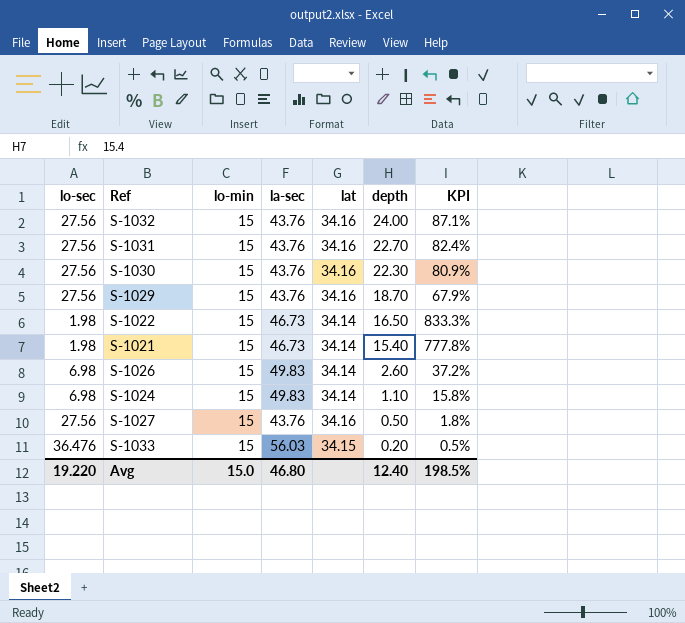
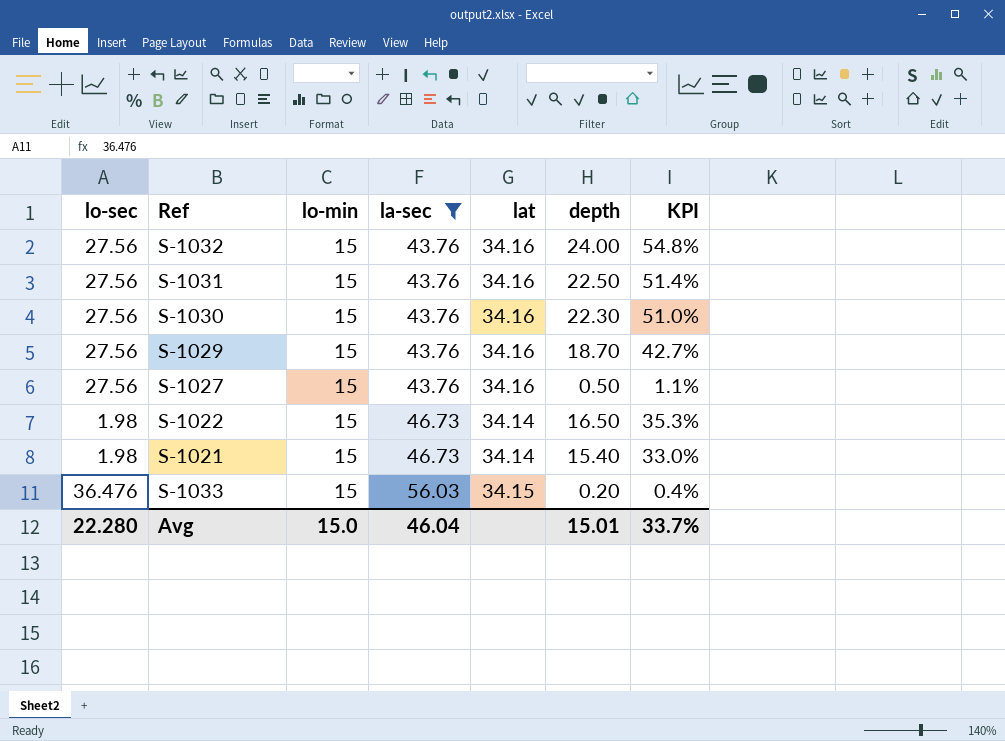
filter: none -> la-sec != 49.83
row order: depth descending -> la-sec ascending
column KPI | formula: [depth] / [lo-sec] -> [depth] / [la-sec]
S-1031 | depth: 22.70 -> 22.50
Avg | lo-sec: 19.220 -> 22.280
Avg | la-sec: 46.80 -> 46.04
Avg | depth: 12.40 -> 15.01
Avg | KPI: 198.5% -> 33.7%

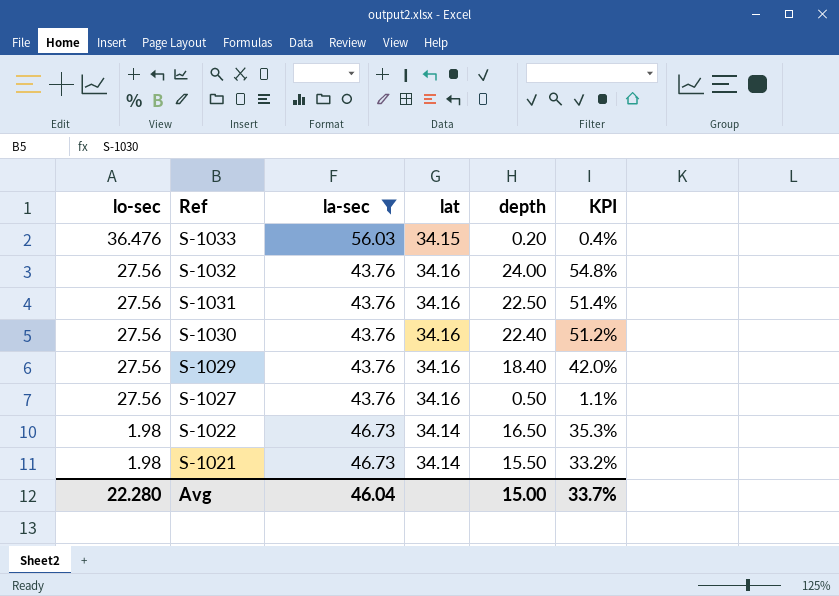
row order: la-sec ascending -> lo-sec descending
column lo-min | position: 3 -> none
S-1030 | depth: 22.30 -> 22.40
S-1030 | KPI: 51.0% -> 51.2%
S-1029 | depth: 18.70 -> 18.40
S-1029 | KPI: 42.7% -> 42.0%
S-1021 | depth: 15.40 -> 15.50
S-1021 | KPI: 33.0% -> 33.2%
Avg | depth: 15.01 -> 15.00

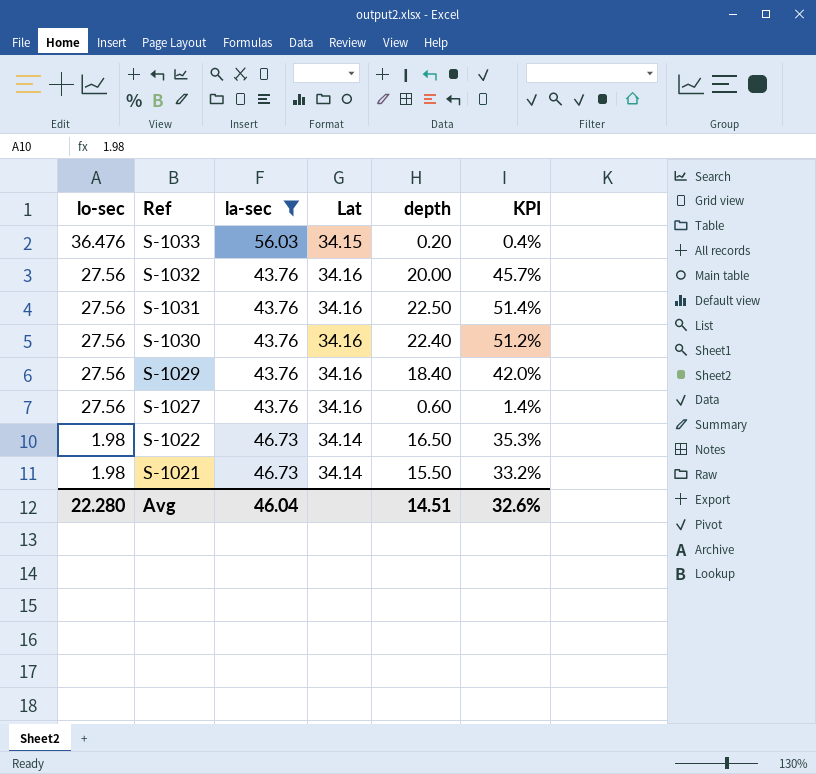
column name: lat -> Lat
S-1032 | depth: 24.00 -> 20.00
S-1032 | KPI: 54.8% -> 45.7%
S-1027 | depth: 0.50 -> 0.60
S-1027 | KPI: 1.1% -> 1.4%
Avg | depth: 15.00 -> 14.51
Avg | KPI: 33.7% -> 32.6%

